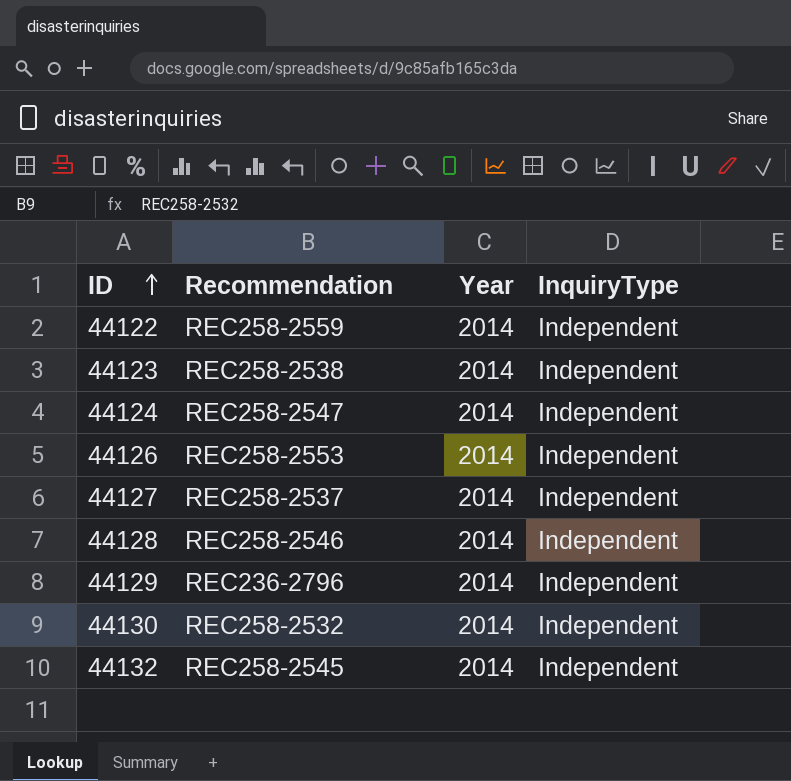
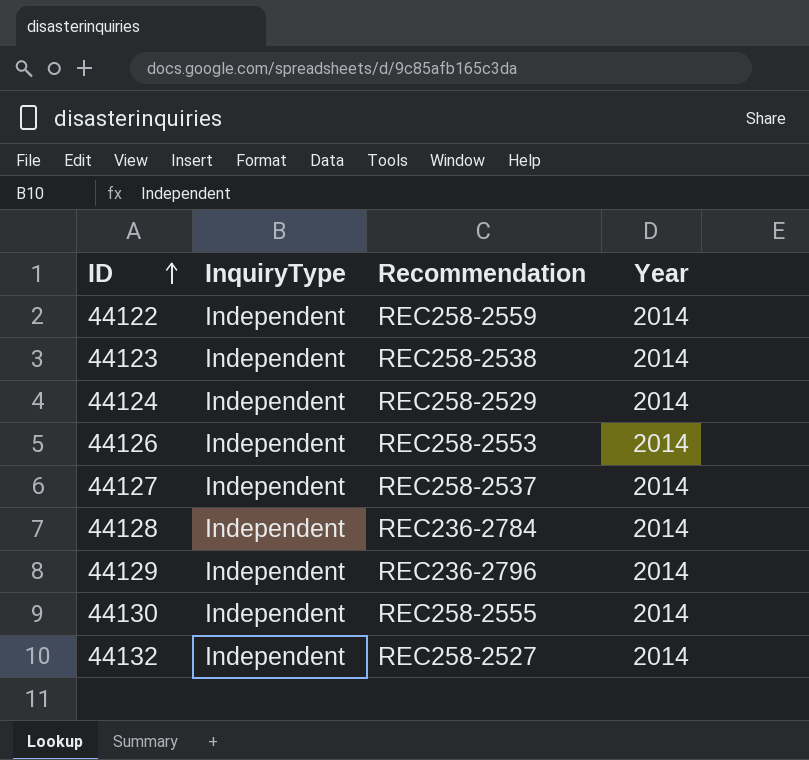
column InquiryType | position: 4 -> 2
44124 | Recommendation: REC258-2547 -> REC258-2529
44128 | Recommendation: REC258-2546 -> REC236-2784
44130 | Recommendation: REC258-2532 -> REC258-2555
44132 | Recommendation: REC258-2545 -> REC258-2527

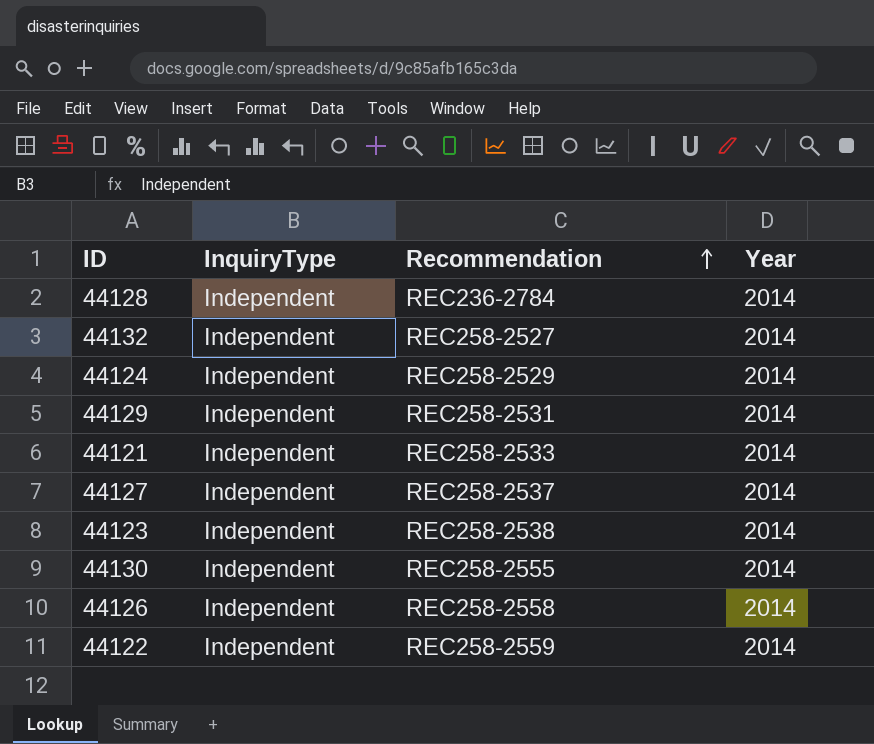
row order: ID ascending -> Recommendation ascending
44129 | Recommendation: REC236-2796 -> REC258-2531
row 44121: none -> Independent | REC258-2533 | 2014
44126 | Recommendation: REC258-2553 -> REC258-2558

